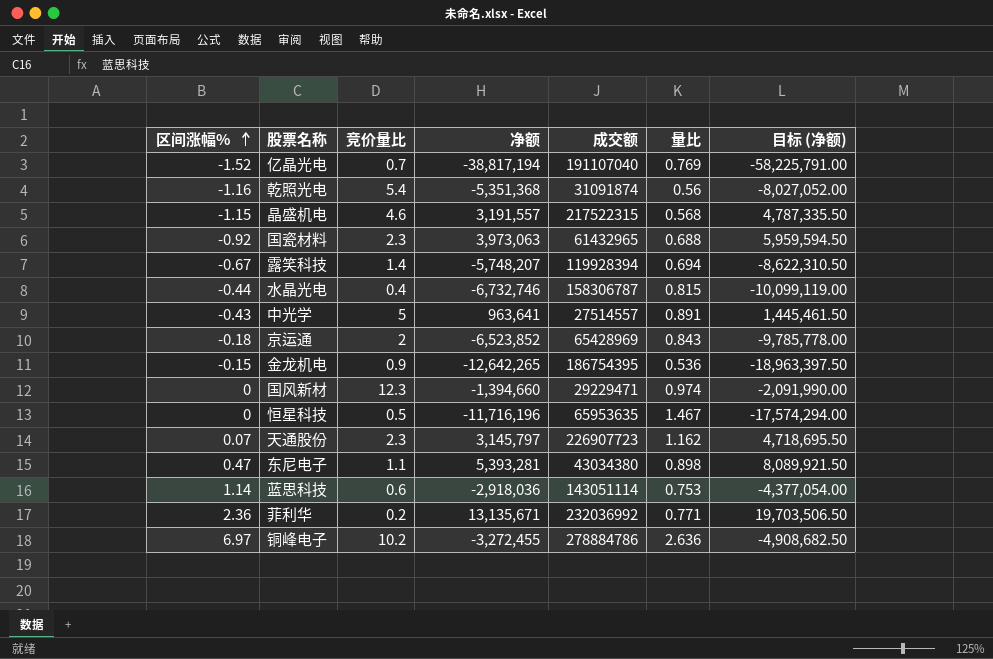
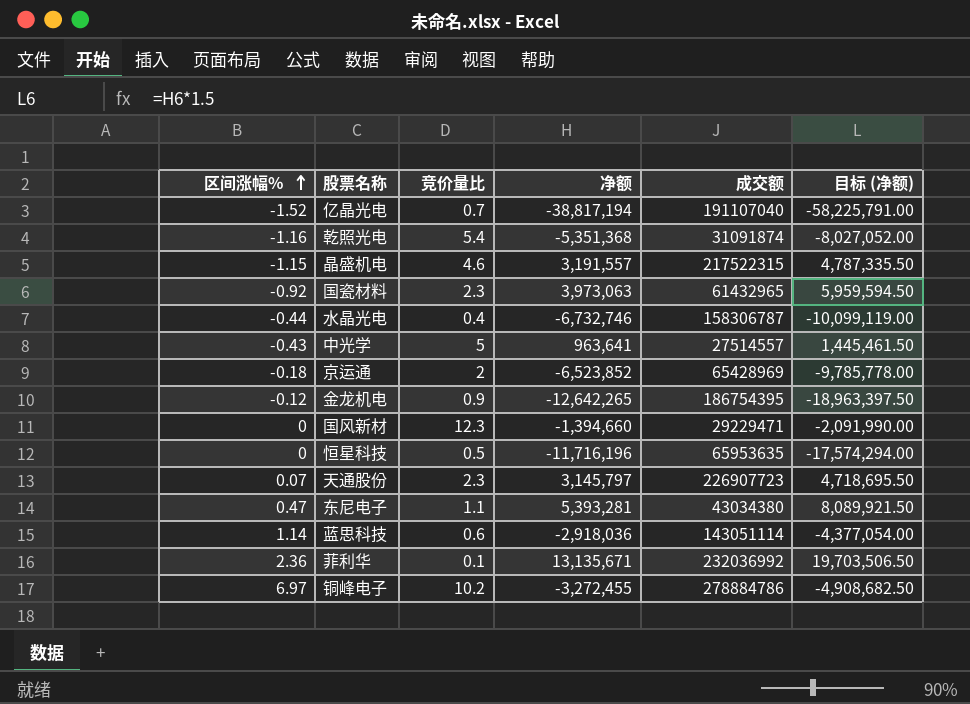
column 量比 | position: 6 -> none
row 露笑科技: -0.67 | 1.4 | -5,748,207 | 119928394 | 0.694 | -8,622,310.50 -> none
金龙机电 | 区间涨幅%: -0.15 -> -0.12
菲利华 | 竞价量比: 0.2 -> 0.1

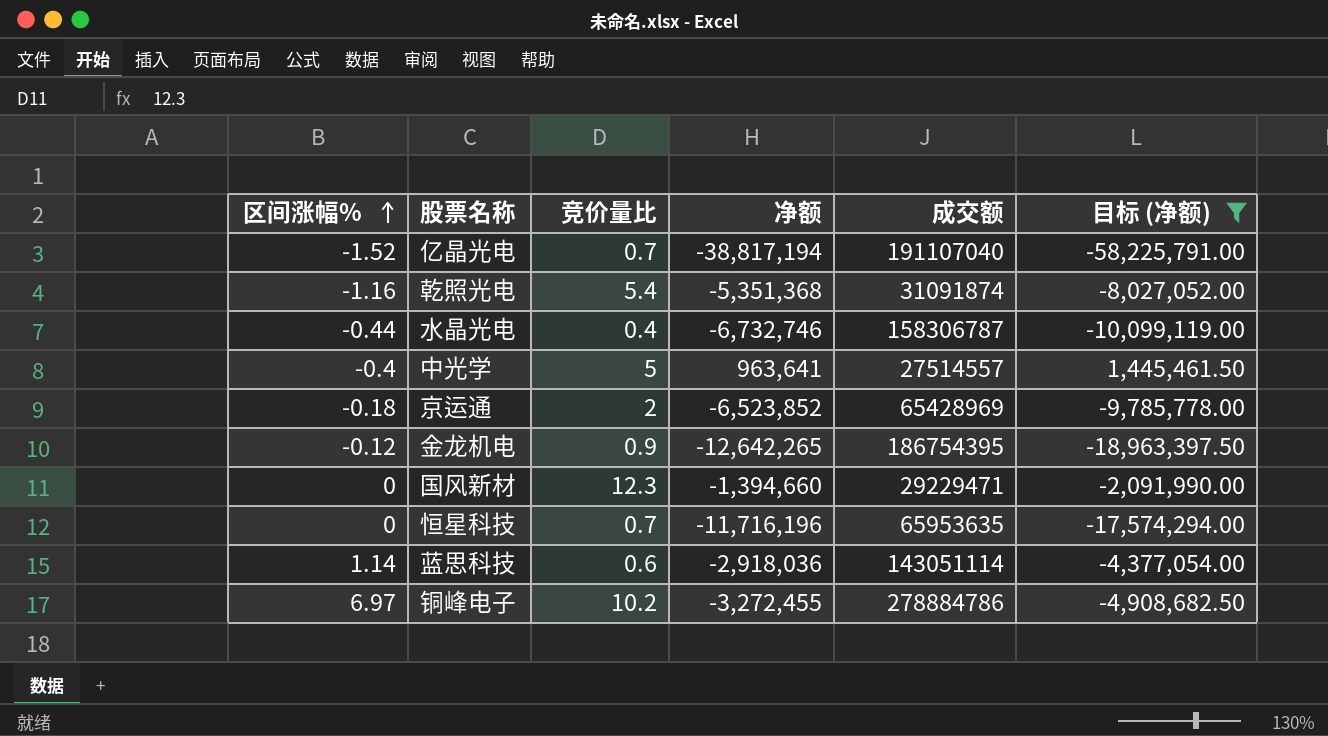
filter: none -> 目标 (净额) <= 1,445,461.50
中光学 | 区间涨幅%: -0.43 -> -0.4
恒星科技 | 竞价量比: 0.5 -> 0.7

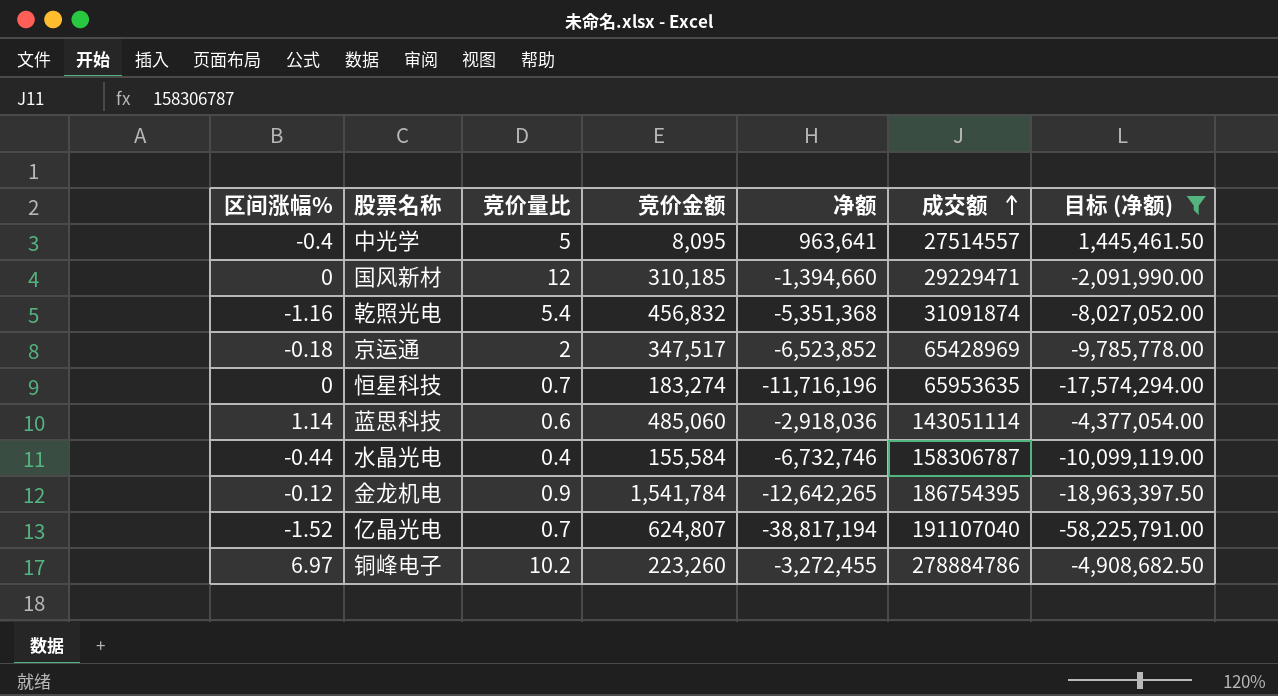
row order: 区间涨幅% ascending -> 成交额 ascending
column 竞价金额 | position: none -> 4
国风新材 | 竞价量比: 12.3 -> 12

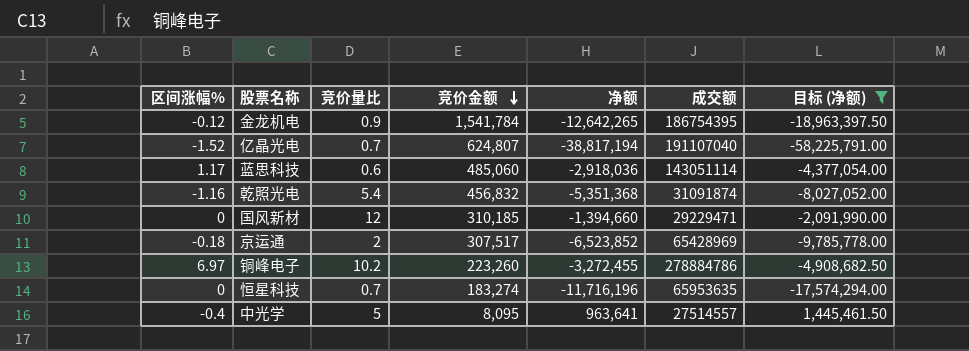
row order: 成交额 ascending -> 竞价金额 descending
row 水晶光电: -0.44 | 0.4 | 155,584 | -6,732,746 | 158306787 | -10,099,119.00 -> none
蓝思科技 | 区间涨幅%: 1.14 -> 1.17
京运通 | 竞价金额: 347,517 -> 307,517

